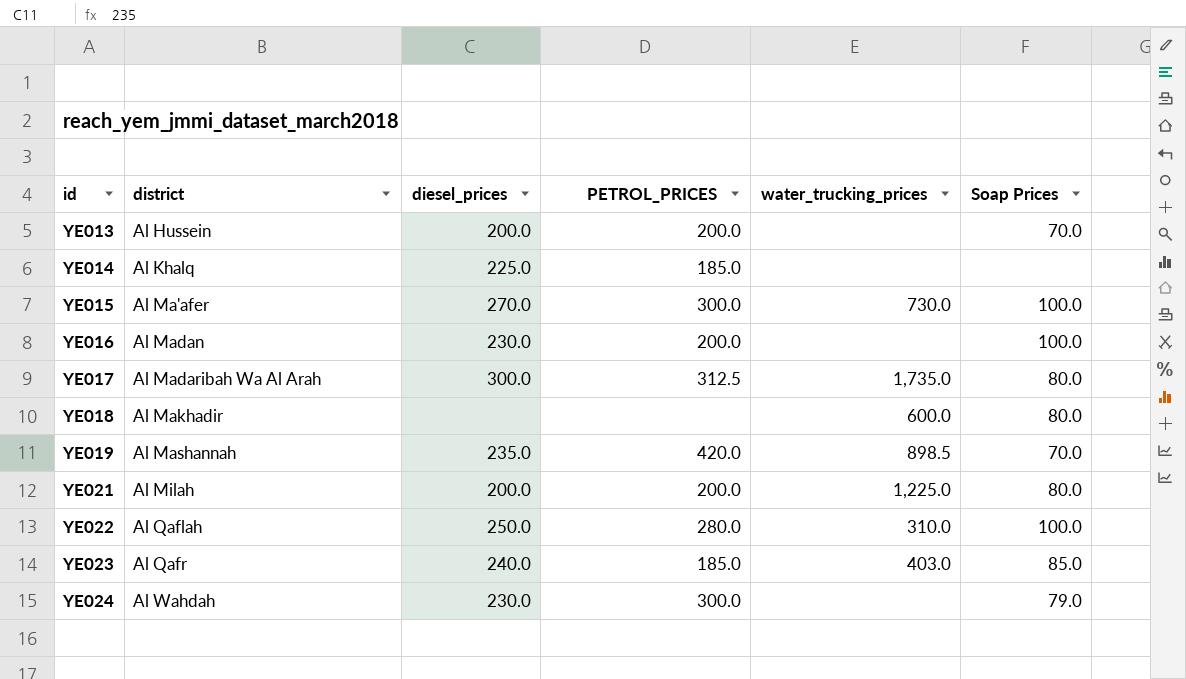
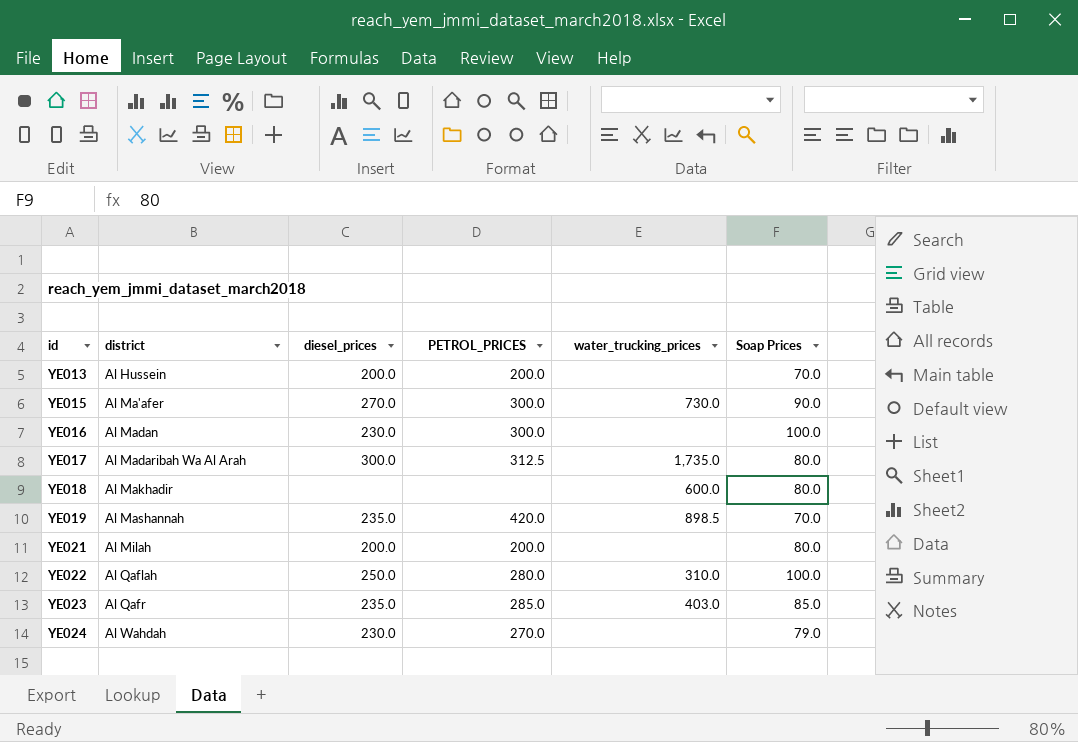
row YE014: Al Khalq | 225.0 | 185.0 | none | none -> none
YE015 | Soap Prices: 100.0 -> 90.0
YE016 | PETROL_PRICES: 200.0 -> 300.0
YE021 | water_trucking_prices: 1,225.0 -> none
YE023 | diesel_prices: 240.0 -> 235.0
YE023 | PETROL_PRICES: 185.0 -> 285.0
YE024 | PETROL_PRICES: 300.0 -> 270.0

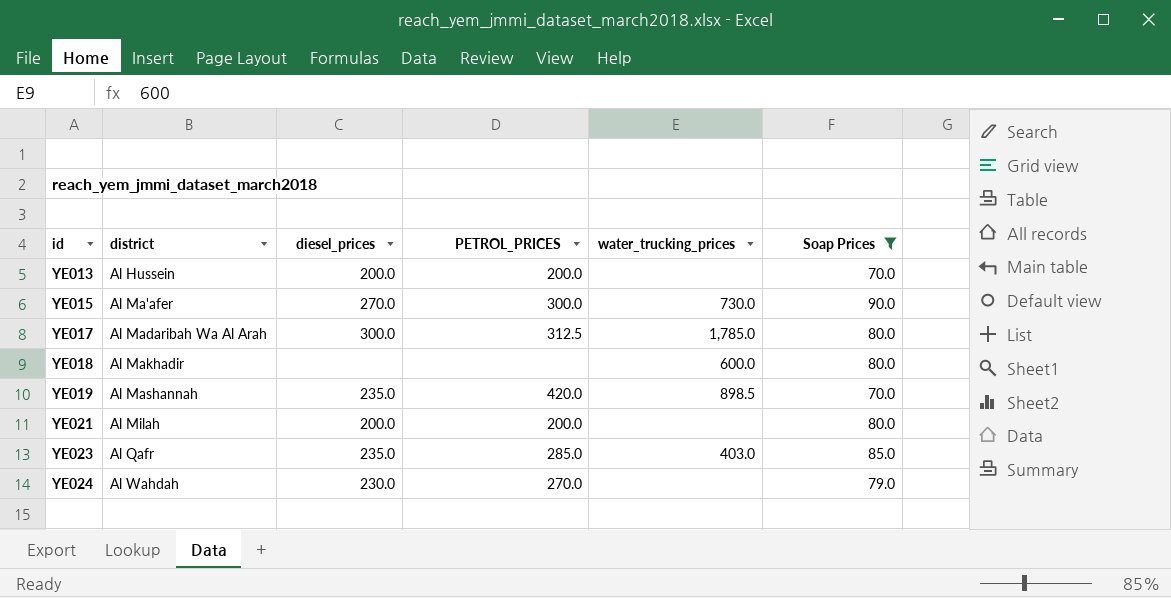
filter: none -> Soap Prices != 100.0
YE017 | water_trucking_prices: 1,735.0 -> 1,785.0

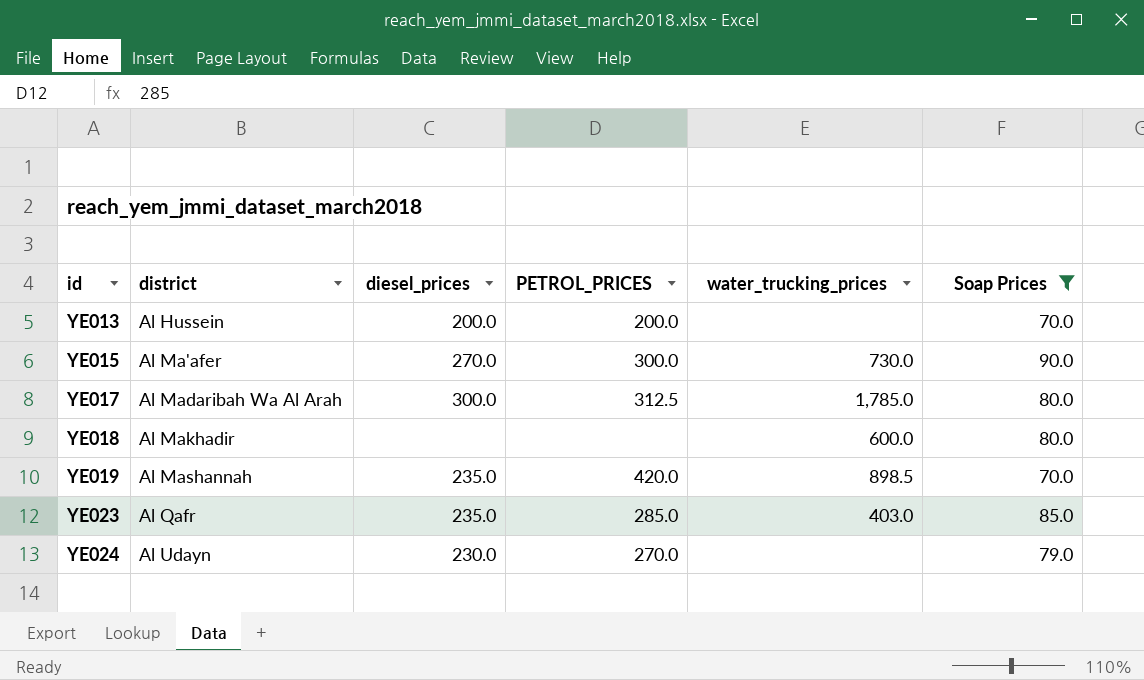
row YE021: Al Milah | 200.0 | 200.0 | none | 80.0 -> none
YE024 | district: Al Wahdah -> Al Udayn

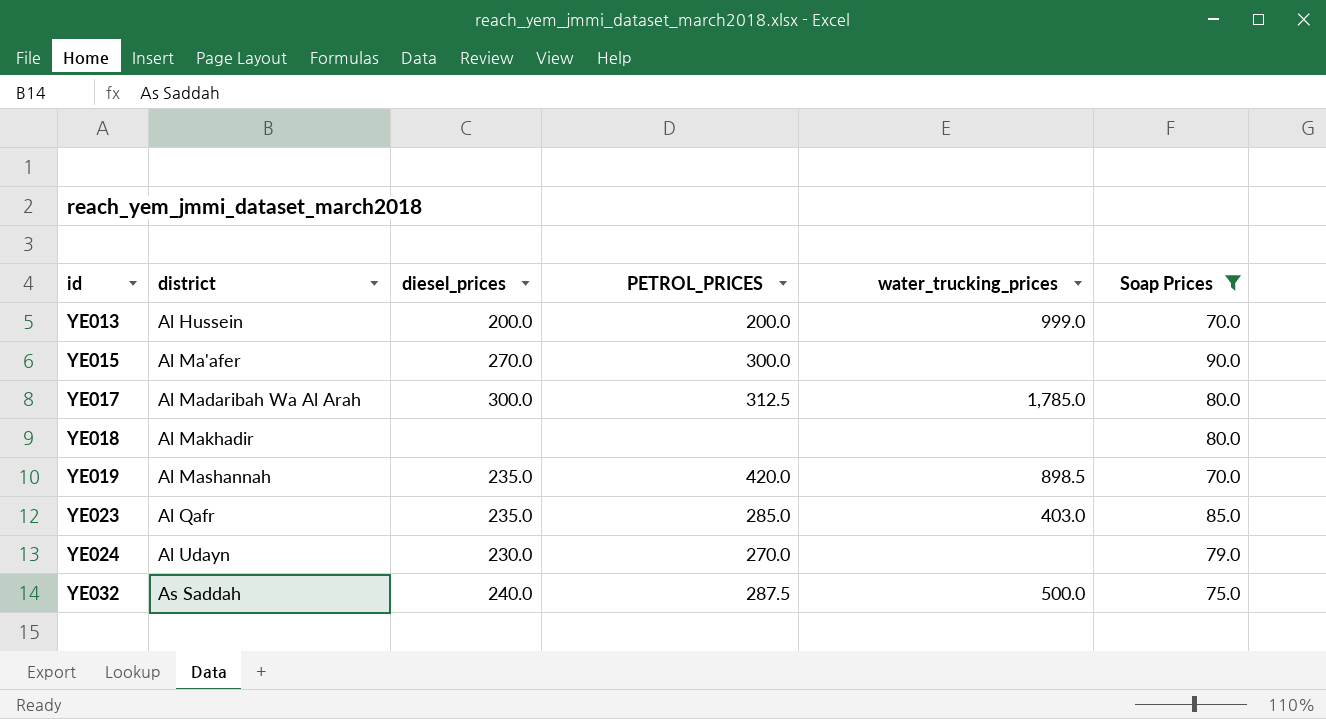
YE013 | water_trucking_prices: none -> 999.0
YE015 | water_trucking_prices: 730.0 -> none
YE018 | water_trucking_prices: 600.0 -> none
row YE032: none -> As Saddah | 240.0 | 287.5 | 500.0 | 75.0

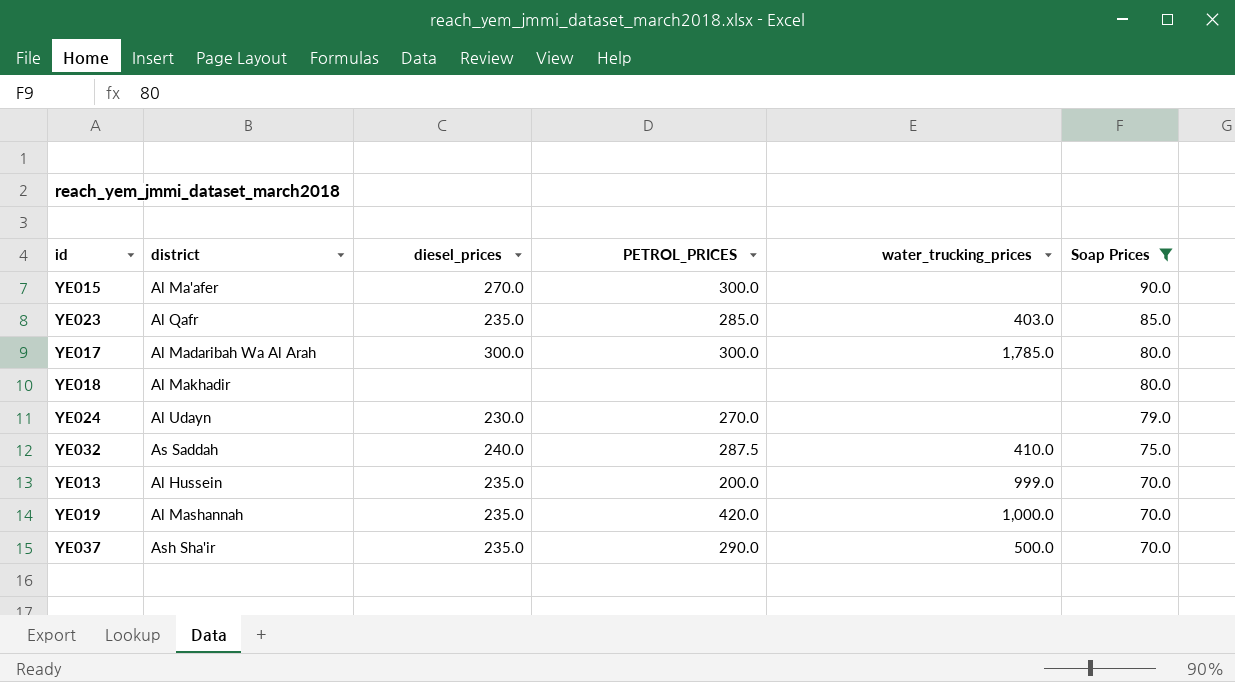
row order: id ascending -> Soap Prices descending
YE017 | PETROL_PRICES: 312.5 -> 300.0
YE032 | water_trucking_prices: 500.0 -> 410.0
YE013 | diesel_prices: 200.0 -> 235.0
YE019 | water_trucking_prices: 898.5 -> 1,000.0
row YE037: none -> Ash Sha'ir | 235.0 | 290.0 | 500.0 | 70.0

